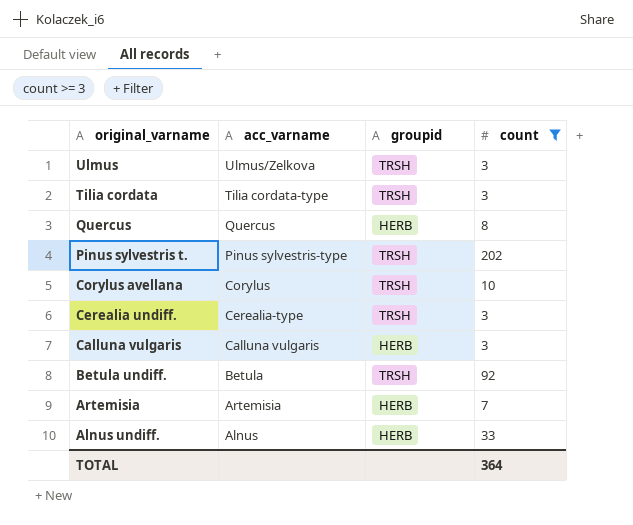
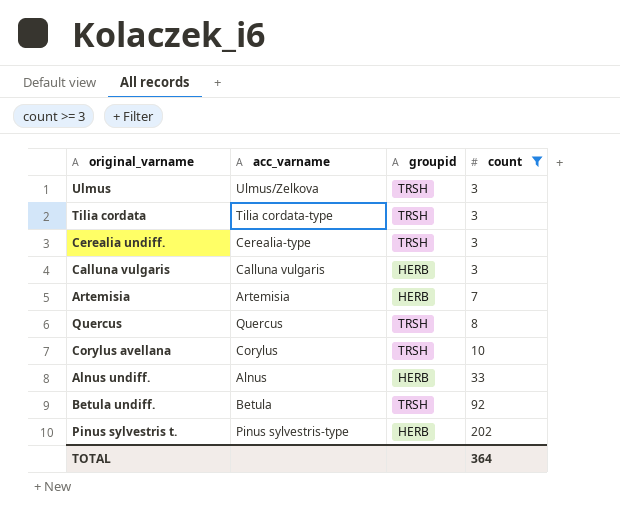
row order: original_varname descending -> count ascending
Quercus | groupid: HERB -> TRSH
Pinus sylvestris t. | groupid: TRSH -> HERB

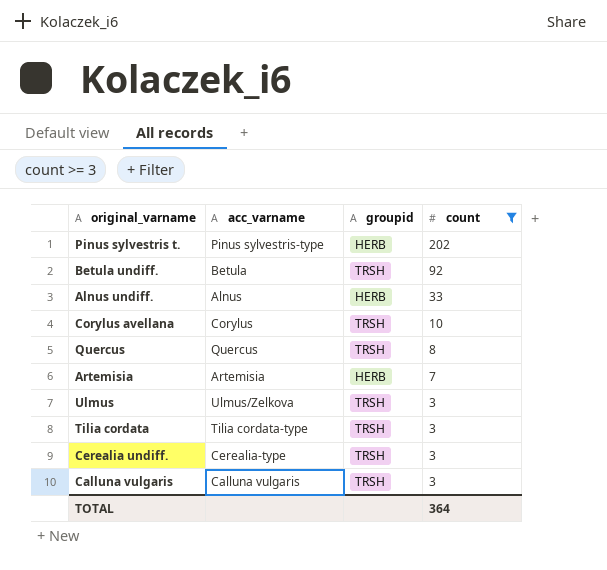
row order: count ascending -> count descending
Calluna vulgaris | groupid: HERB -> TRSH

